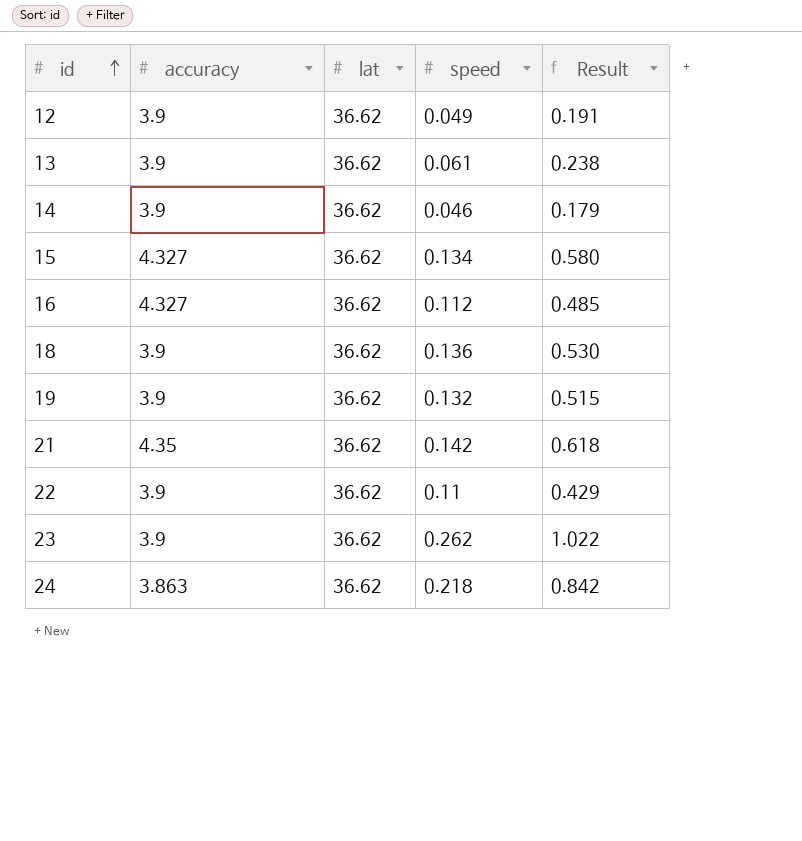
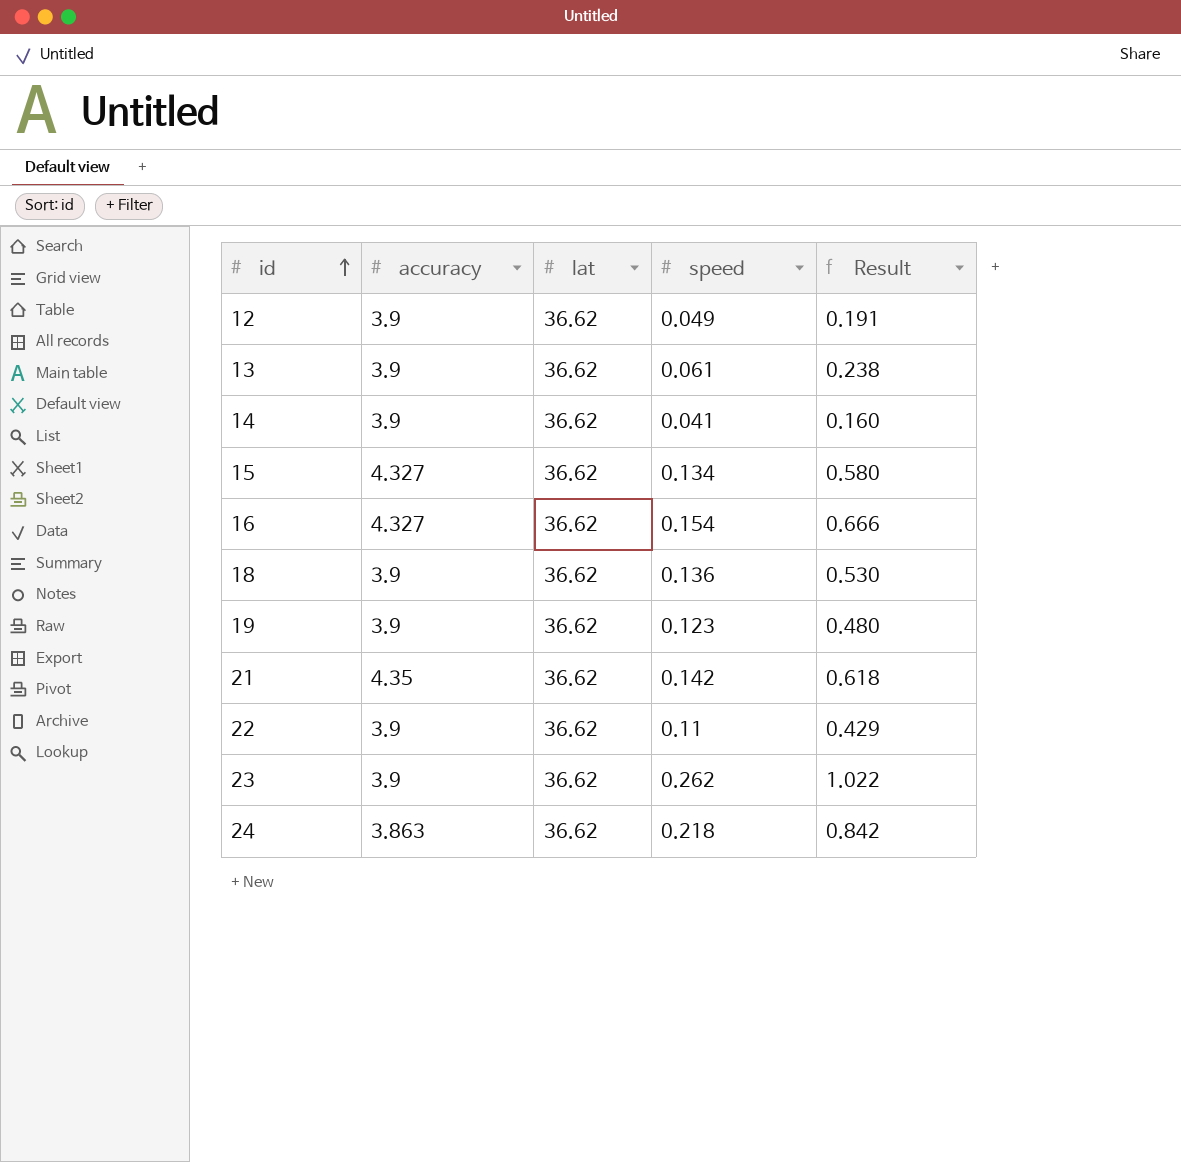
14 | speed: 0.046 -> 0.041
14 | Result: 0.179 -> 0.160
16 | speed: 0.112 -> 0.154
16 | Result: 0.485 -> 0.666
19 | speed: 0.132 -> 0.123
19 | Result: 0.515 -> 0.480

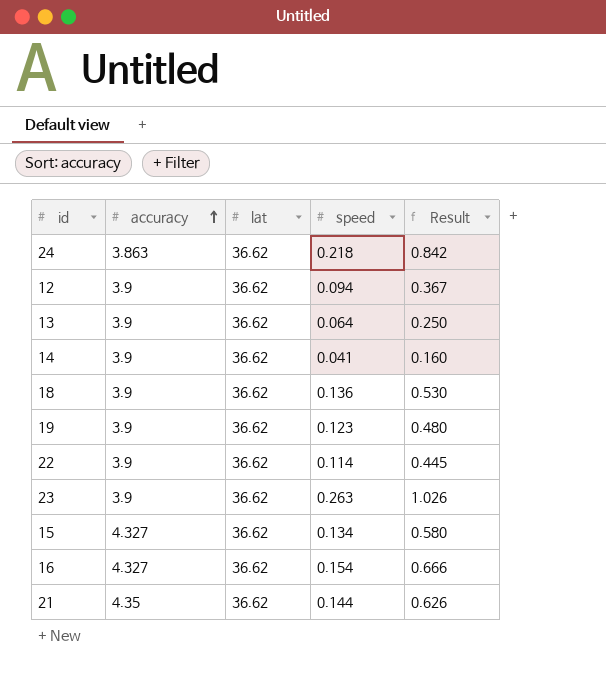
row order: id ascending -> accuracy ascending
12 | speed: 0.049 -> 0.094
12 | Result: 0.191 -> 0.367
13 | speed: 0.061 -> 0.064
13 | Result: 0.238 -> 0.250
22 | speed: 0.11 -> 0.114
22 | Result: 0.429 -> 0.445
23 | speed: 0.262 -> 0.263
23 | Result: 1.022 -> 1.026
21 | speed: 0.142 -> 0.144
21 | Result: 0.618 -> 0.626

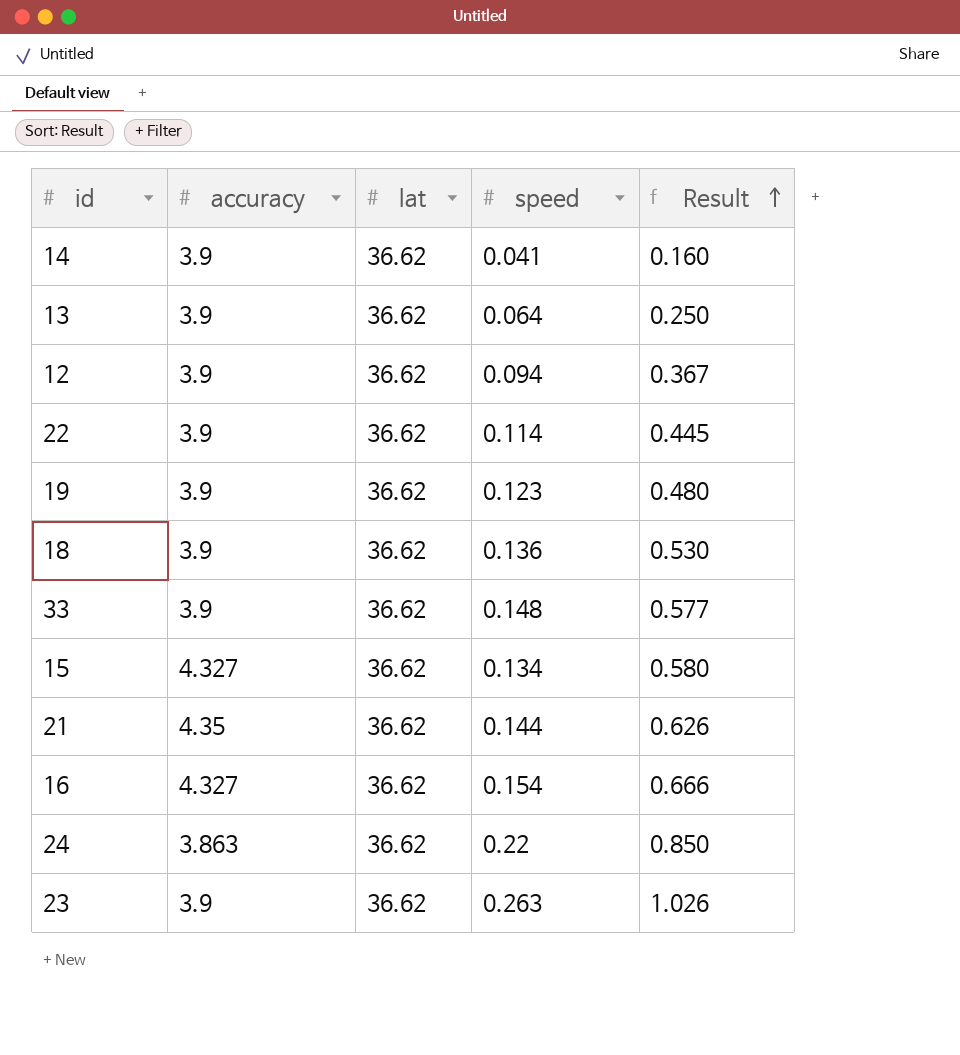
row order: accuracy ascending -> Result ascending
row 33: none -> 3.9 | 36.62 | 0.148 | 0.577
24 | speed: 0.218 -> 0.22
24 | Result: 0.842 -> 0.850

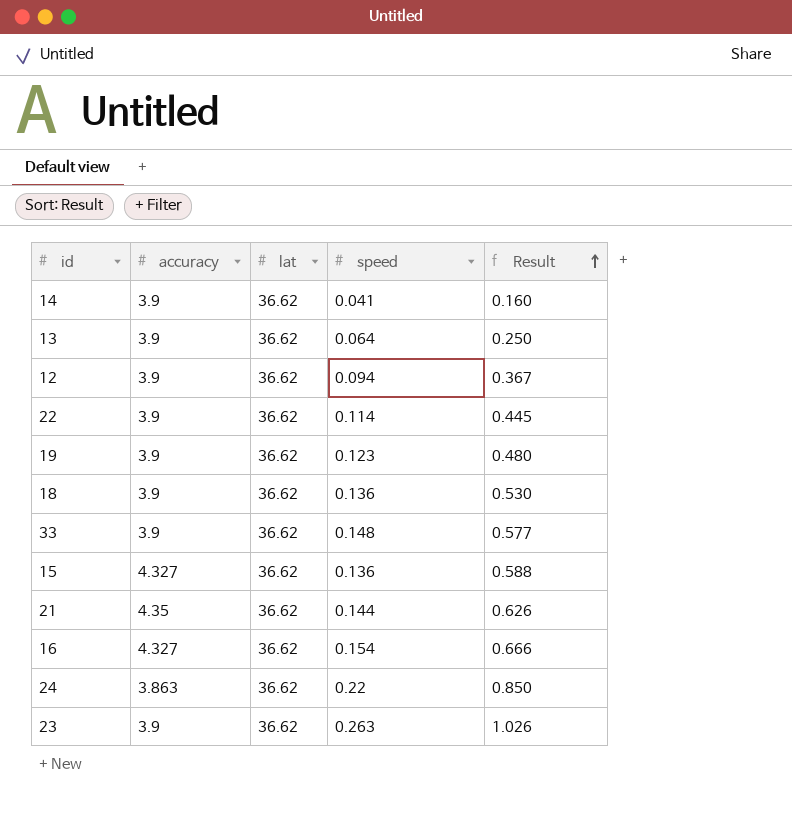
15 | speed: 0.134 -> 0.136
15 | Result: 0.580 -> 0.588

